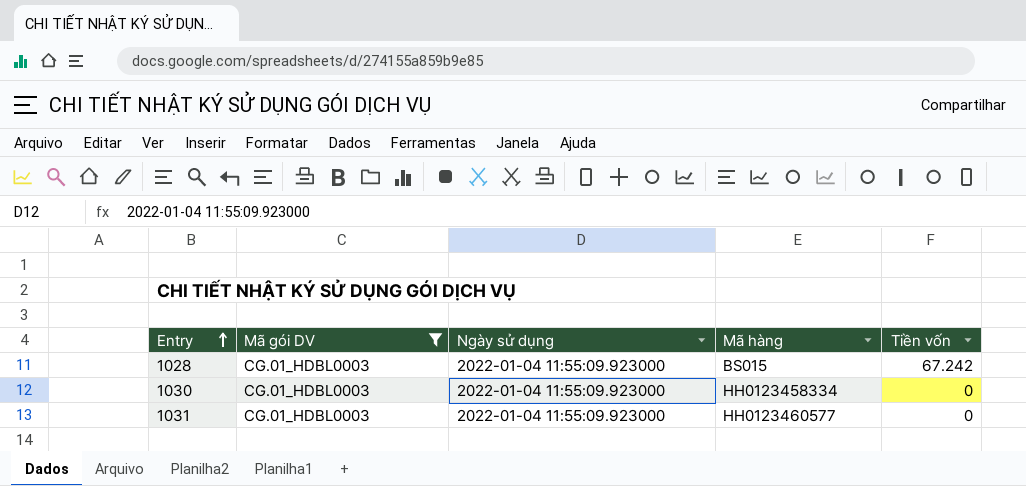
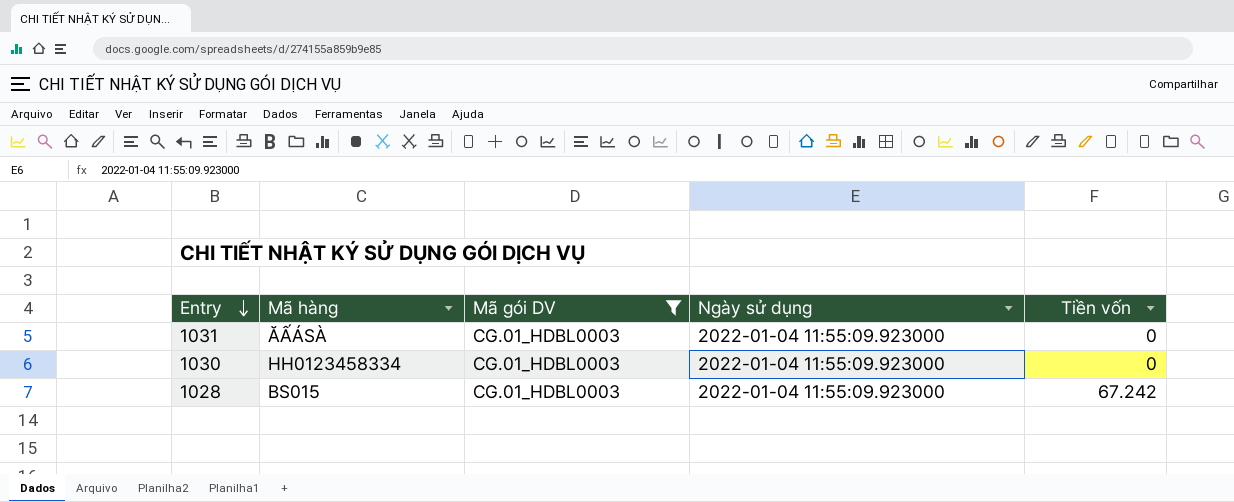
row order: Entry ascending -> Entry descending
column Mã hàng | position: 4 -> 2
1031 | Mã hàng: HH0123460577 -> ĂẤÁSÀ

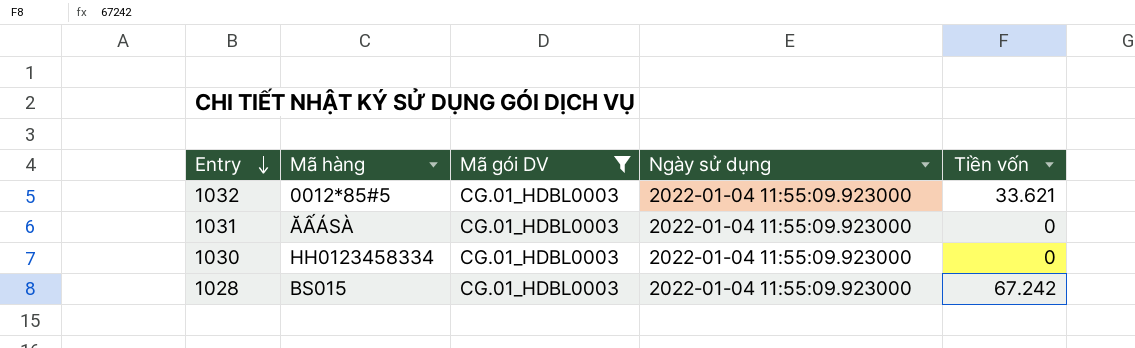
row 1032: none -> 0012*85#5 | CG.01_HDBL0003 | 2022-01-04 11:55:09.923000 | 33.621

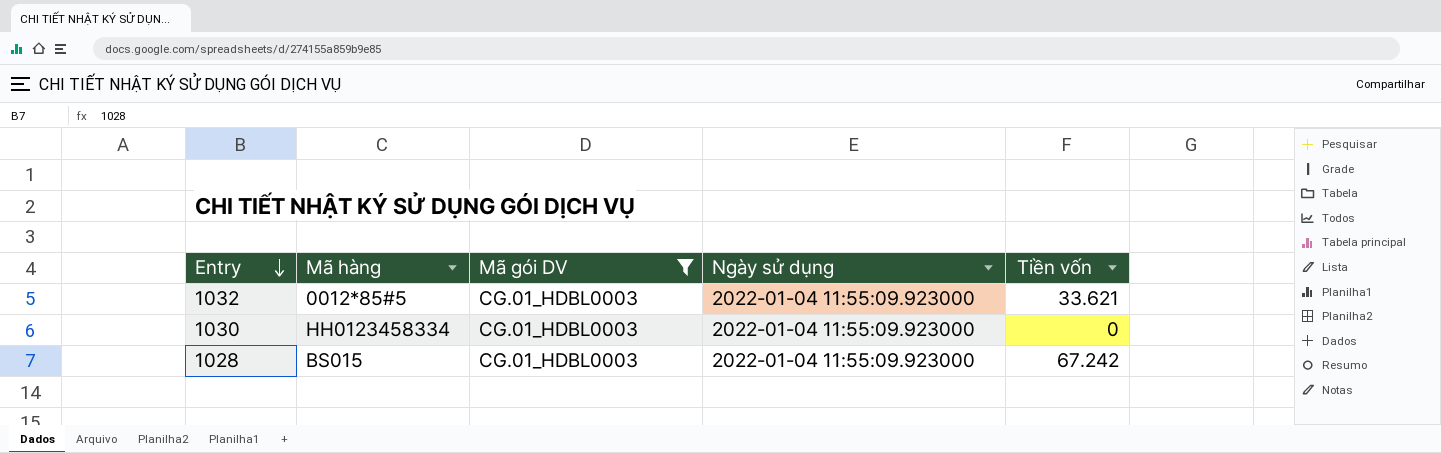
row 1031: ĂẤÁSÀ | CG.01_HDBL0003 | 2022-01-04 11:55:09.923000 | 0 -> none

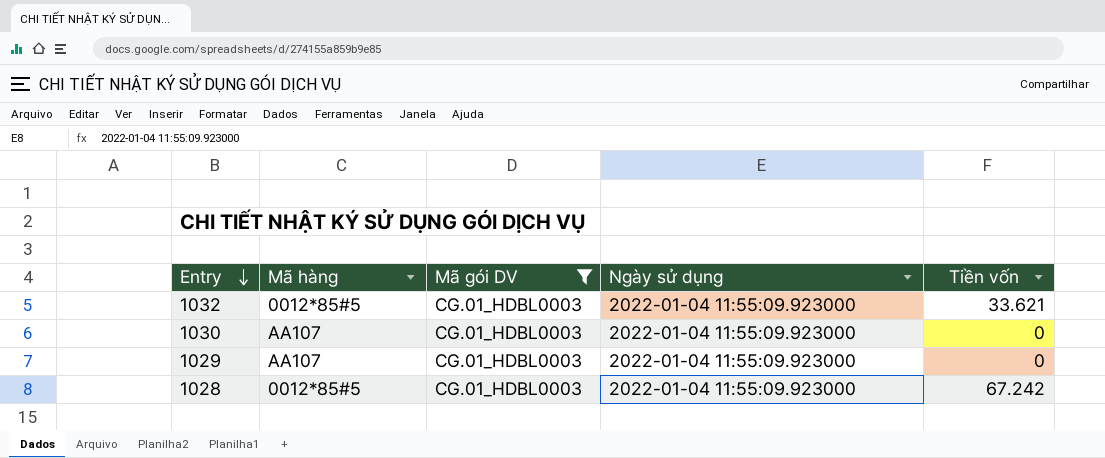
1030 | Mã hàng: HH0123458334 -> AA107
row 1029: none -> AA107 | CG.01_HDBL0003 | 2022-01-04 11:55:09.923000 | 0
1028 | Mã hàng: BS015 -> 0012*85#5

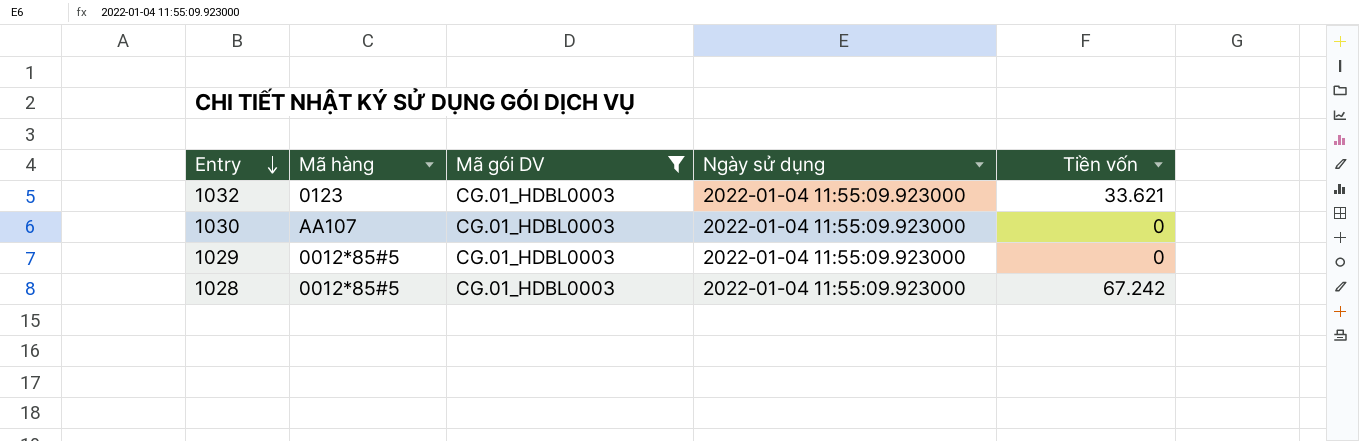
1032 | Mã hàng: 0012*85#5 -> 0123
1029 | Mã hàng: AA107 -> 0012*85#5

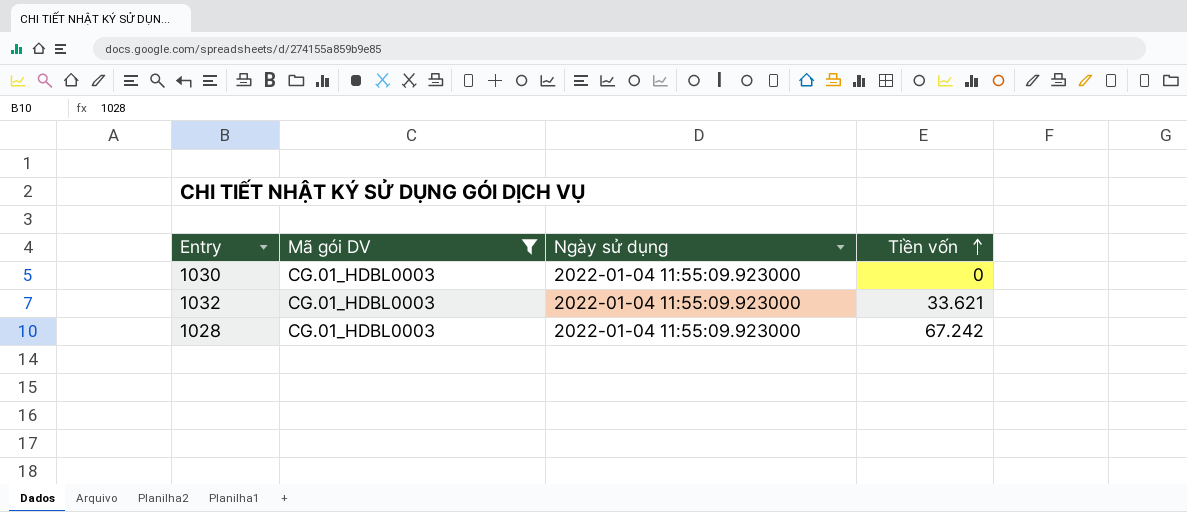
row order: Entry descending -> Tiền vốn ascending
column Mã hàng | position: 2 -> none
row 1029: 0012*85#5 | CG.01_HDBL0003 | 2022-01-04 11:55:09.923000 | 0 -> none

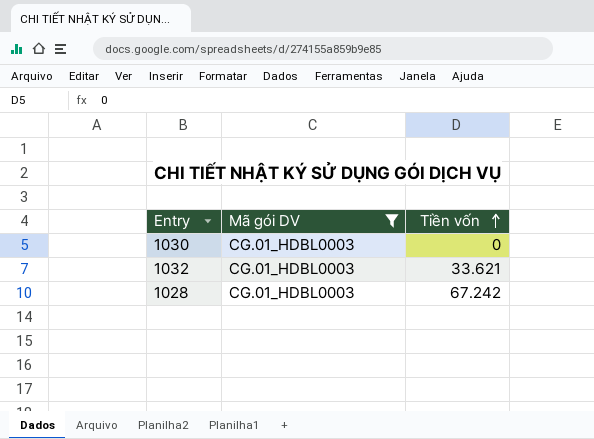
column Ngày sử dụng | position: 3 -> none

